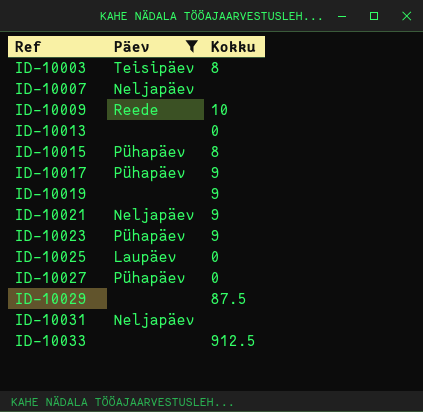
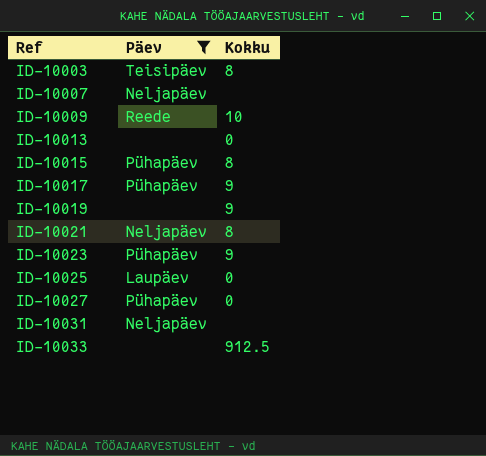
row ID-10029: none | 87.5 -> none
ID-10021 | Kokku: 9 -> 8

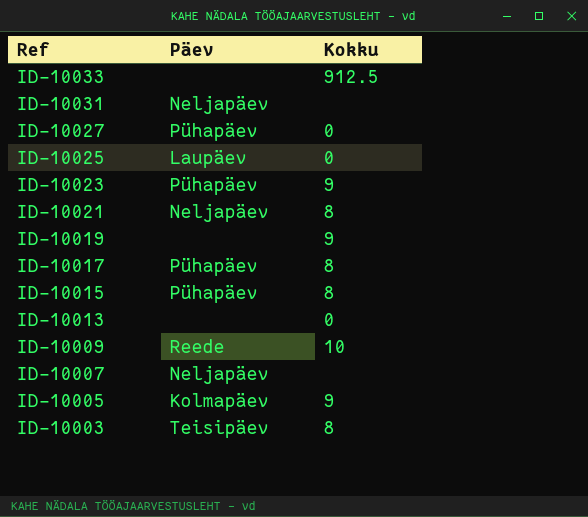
filter: Päev != Kolmapäev -> none
row order: Ref ascending -> Ref descending
ID-10017 | Kokku: 9 -> 8

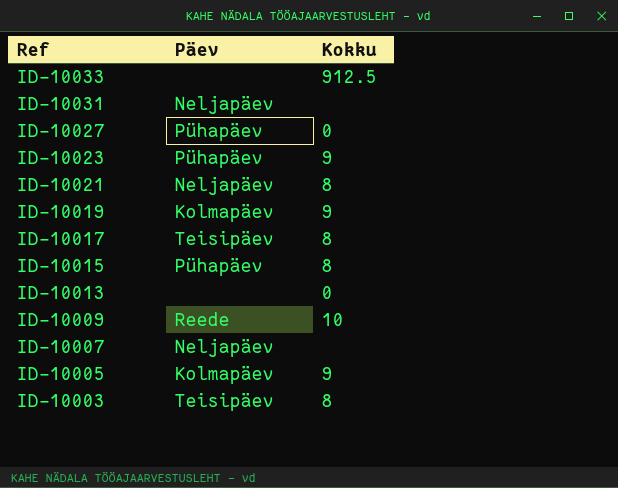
row ID-10025: Laupäev | 0 -> none
ID-10019 | Päev: none -> Kolmapäev
ID-10017 | Päev: Pühapäev -> Teisipäev

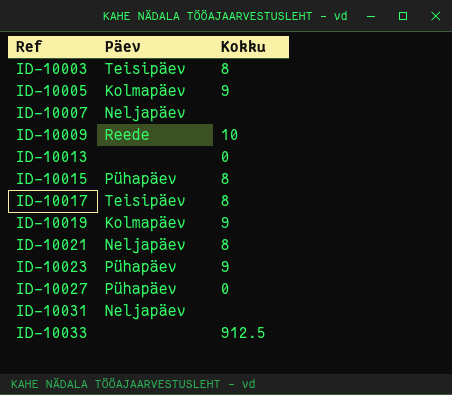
row order: Ref descending -> Ref ascending

